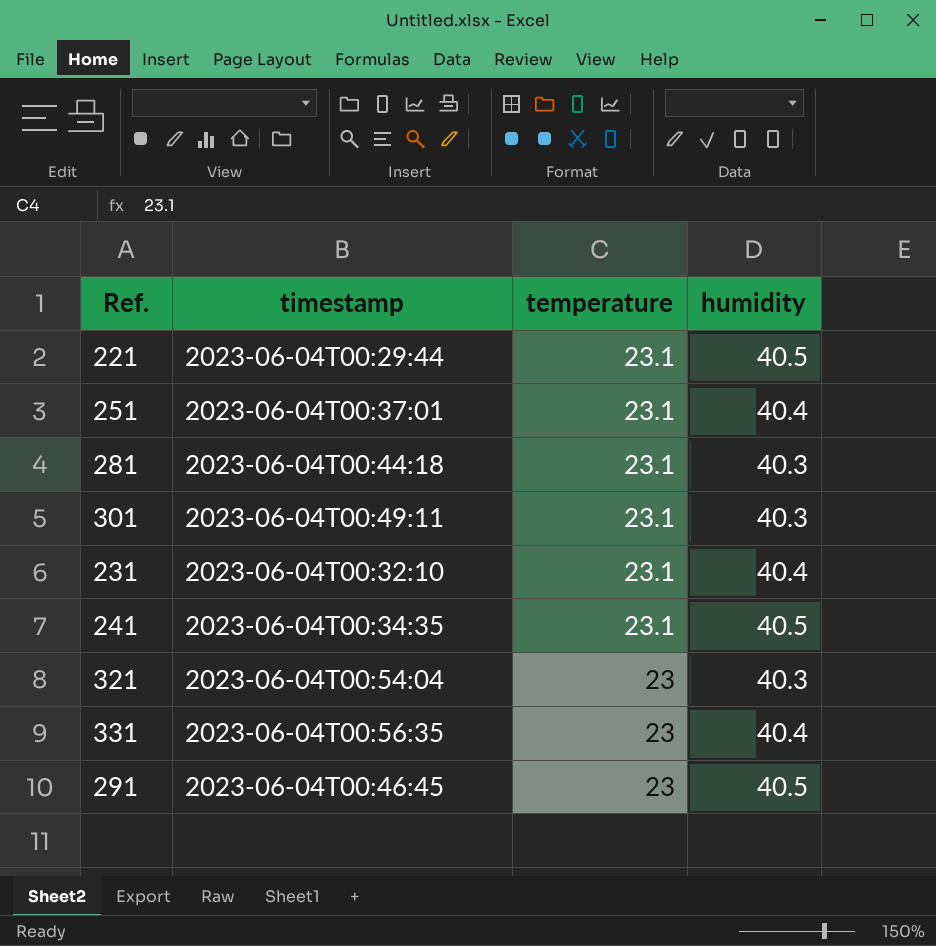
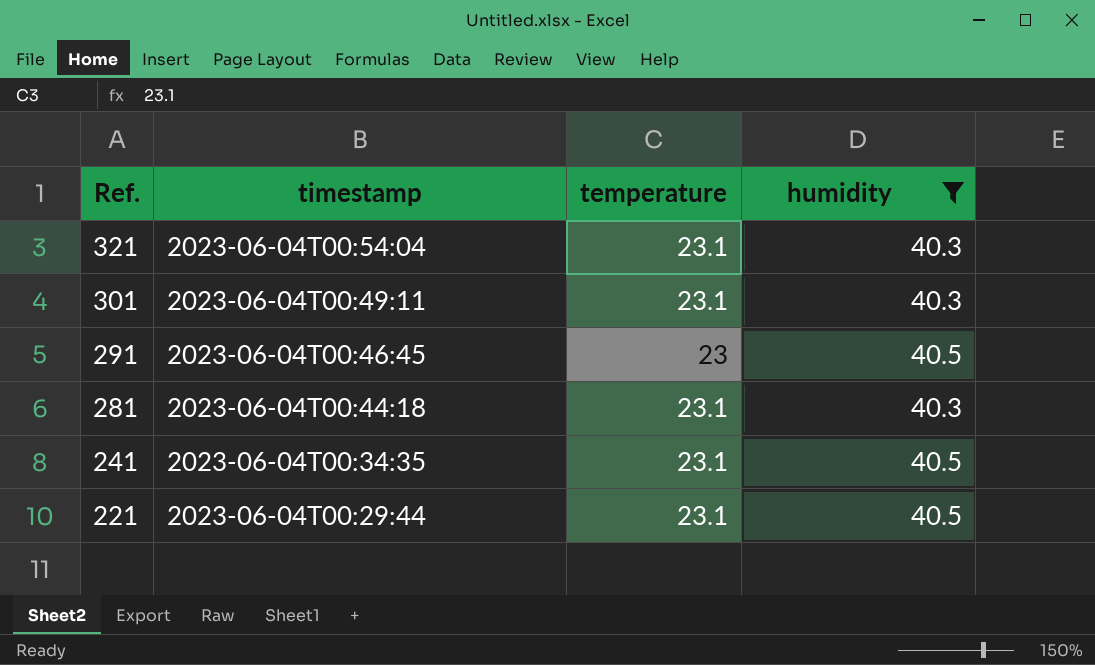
filter: none -> humidity != 40.4
row order: temperature descending -> Ref. descending
321 | temperature: 23 -> 23.1

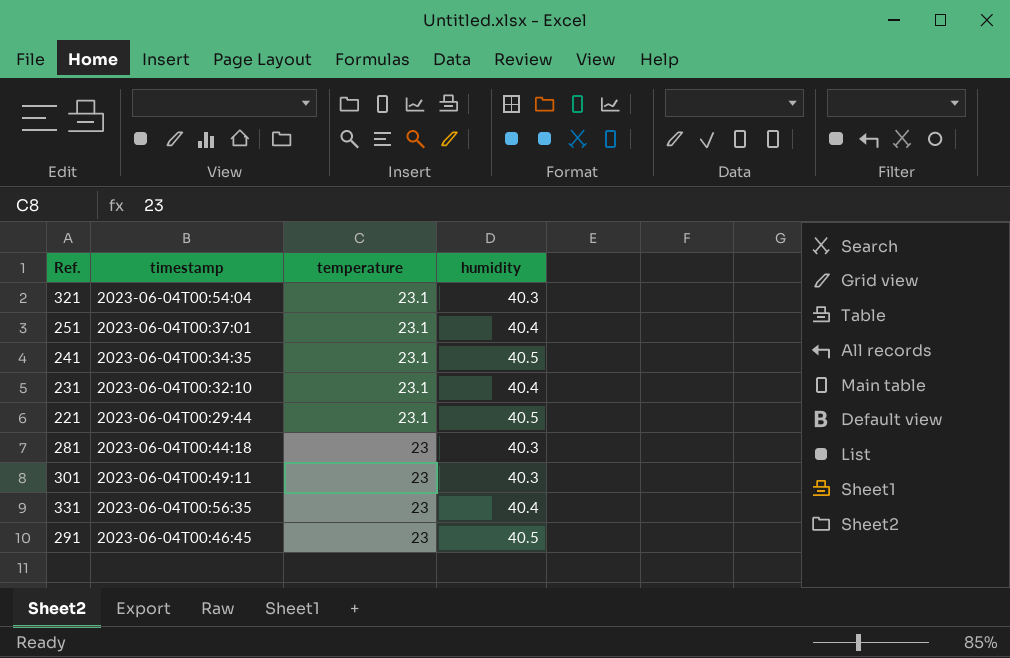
filter: humidity != 40.4 -> none
row order: Ref. descending -> temperature descending
281 | temperature: 23.1 -> 23
301 | temperature: 23.1 -> 23

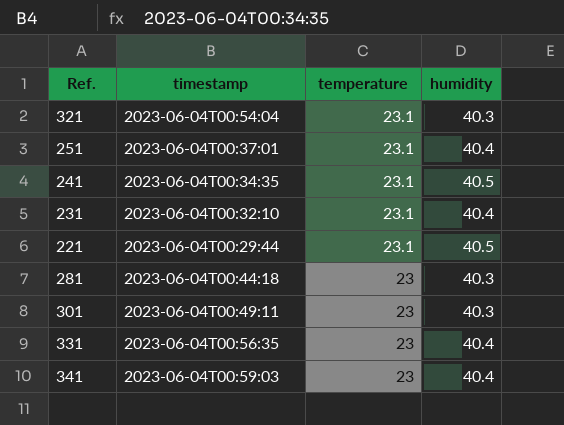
row 291: 2023-06-04T00:46:45 | 23 | 40.5 -> none
row 341: none -> 2023-06-04T00:59:03 | 23 | 40.4

